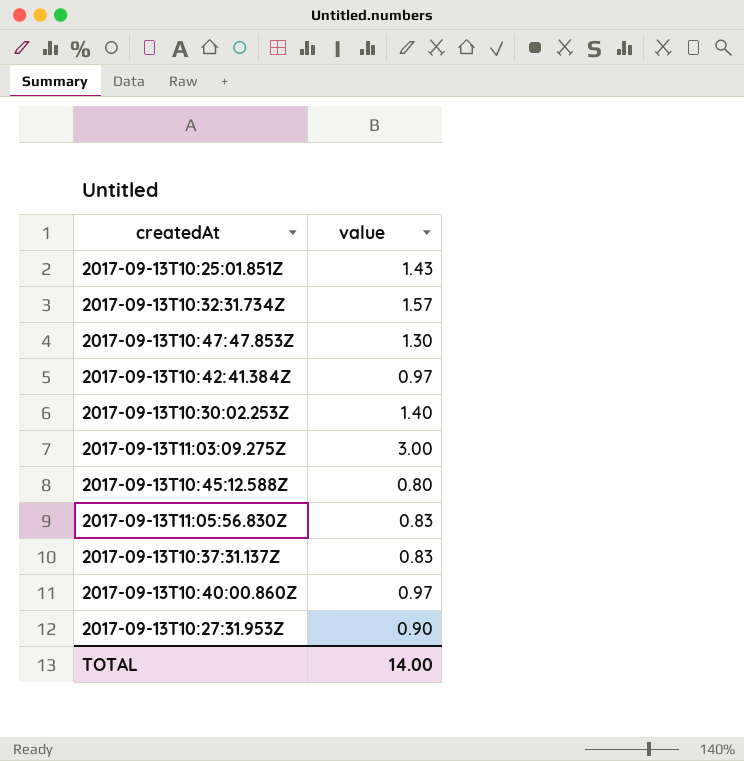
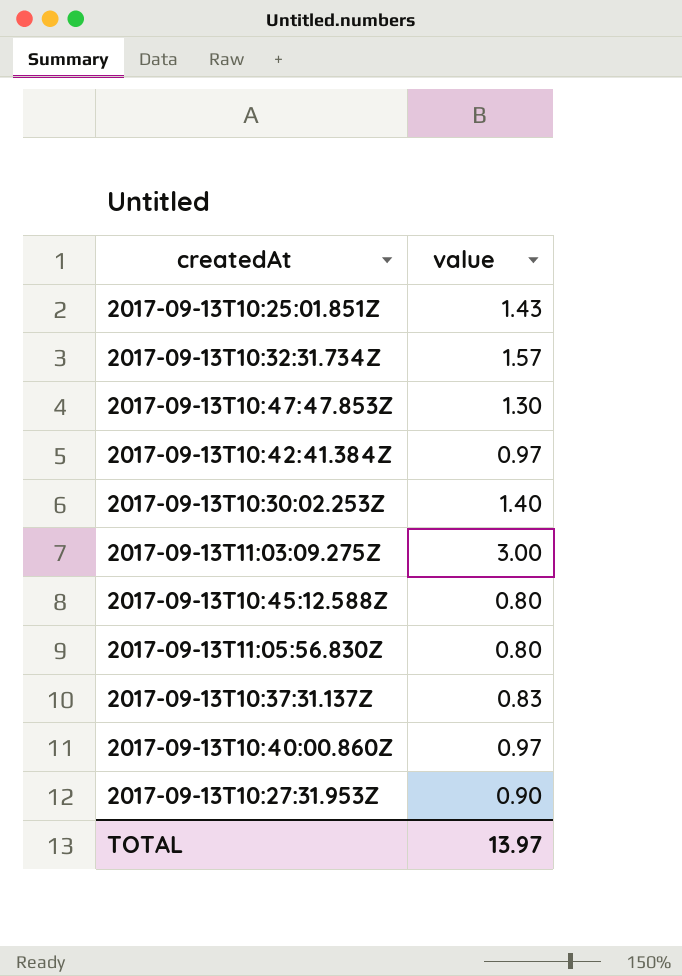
2017-09-13T11:05:56.830Z | value: 0.83 -> 0.80
TOTAL | value: 14.00 -> 13.97

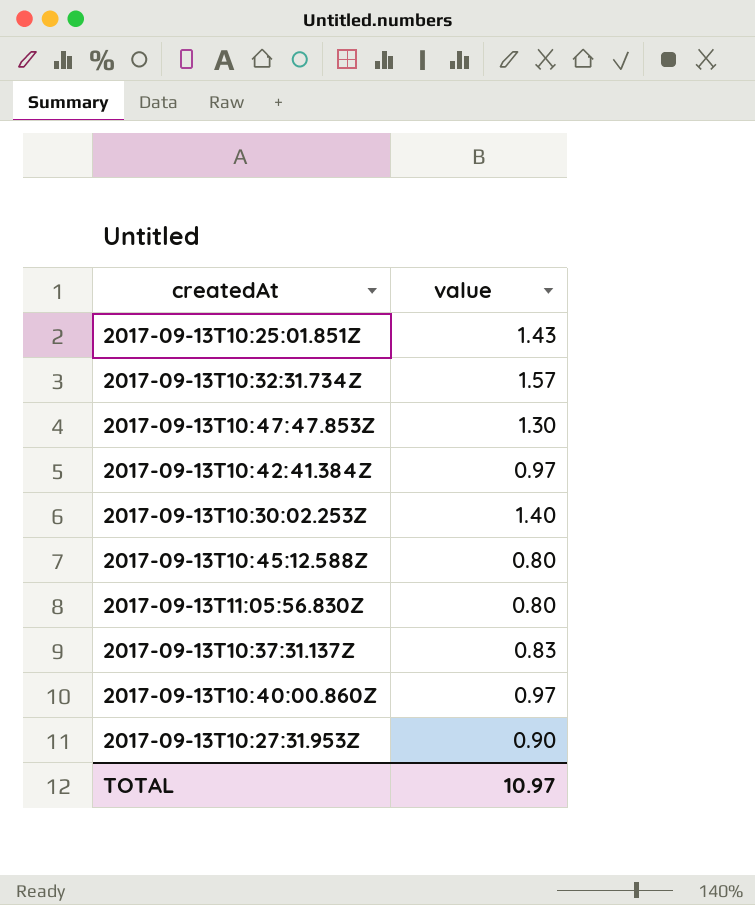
row 2017-09-13T11:03:09.275Z: 3.00 -> none
TOTAL | value: 13.97 -> 10.97

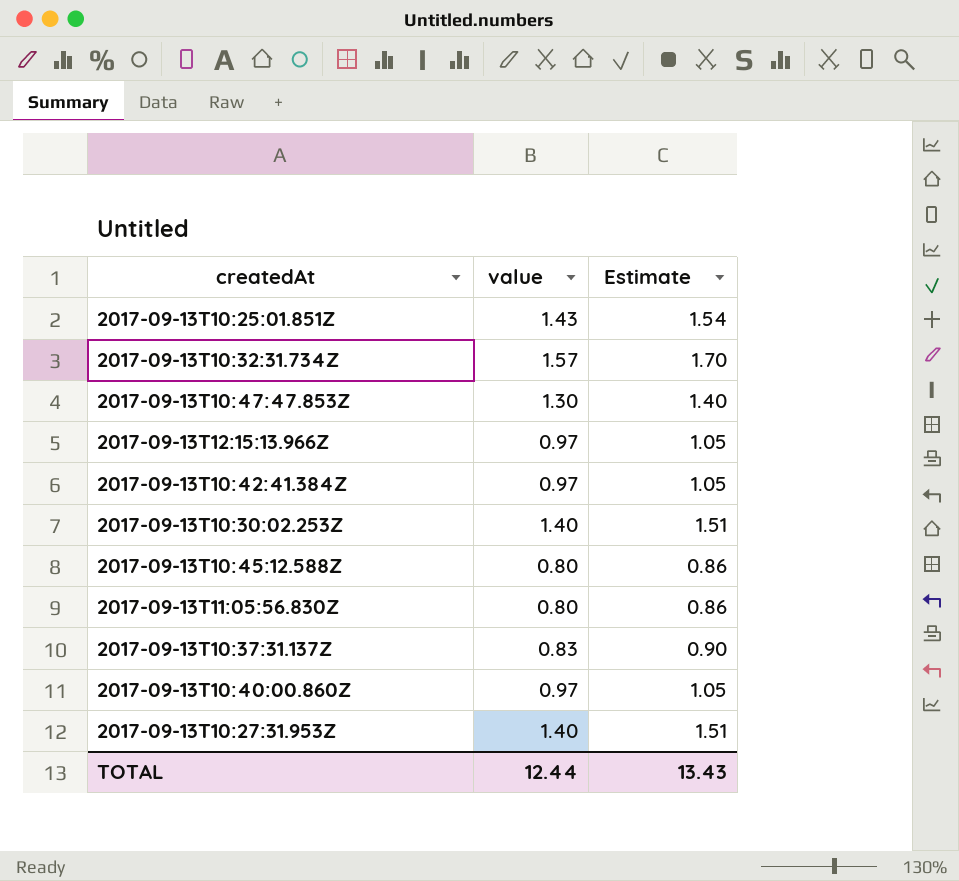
column Estimate | formula: none -> [value] * 1.08
row 2017-09-13T12:15:13.966Z: none -> 0.97 | 1.05
2017-09-13T10:27:31.953Z | value: 0.90 -> 1.40
TOTAL | value: 10.97 -> 12.44

